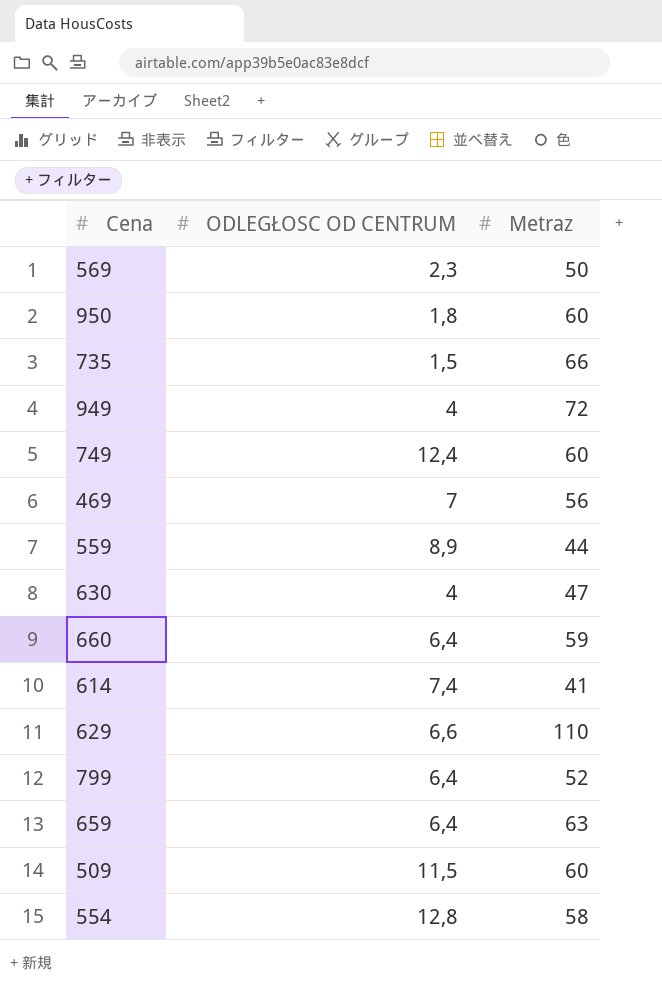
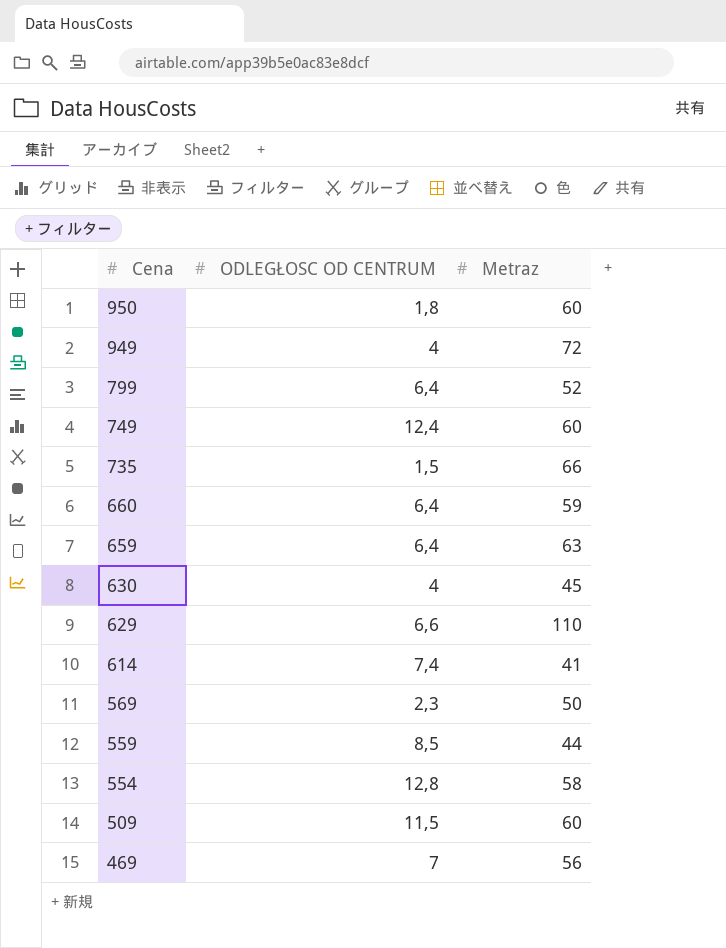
row order: none -> Cena descending
630 | Metraz: 47 -> 45
559 | ODLEGŁOSC OD CENTRUM: 8,9 -> 8,5

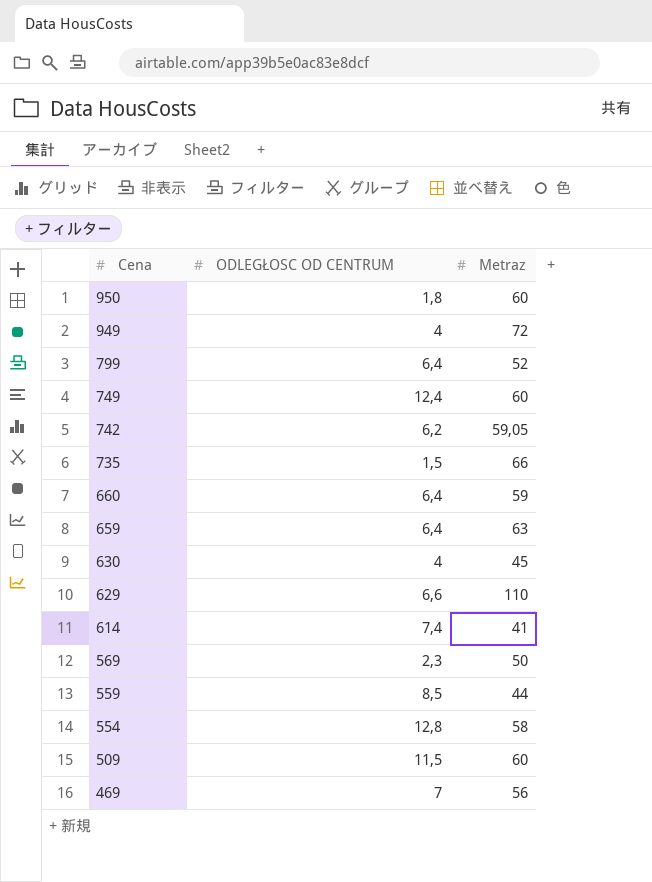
row 742: none -> 6,2 | 59,05

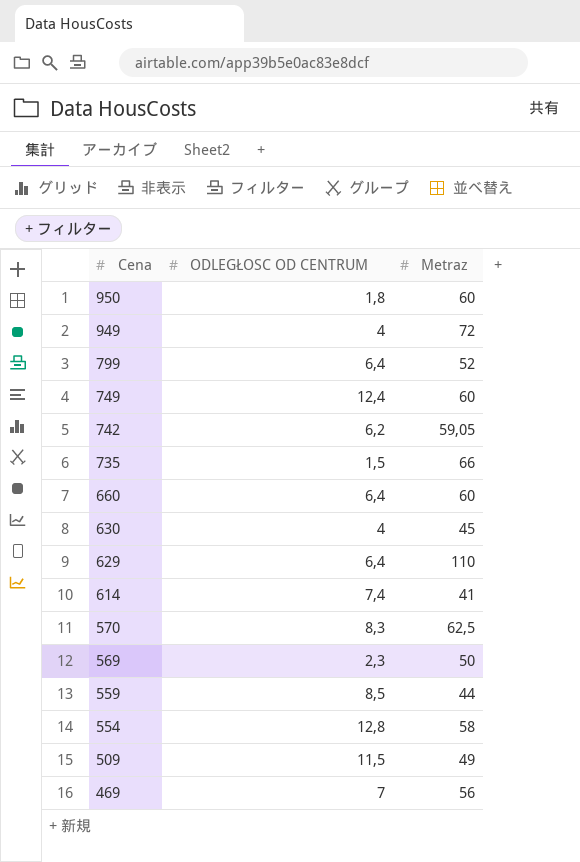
row 659: 6,4 | 63 -> none
660 | Metraz: 59 -> 60
629 | ODLEGŁOSC OD CENTRUM: 6,6 -> 6,4
row 570: none -> 8,3 | 62,5
509 | Metraz: 60 -> 49

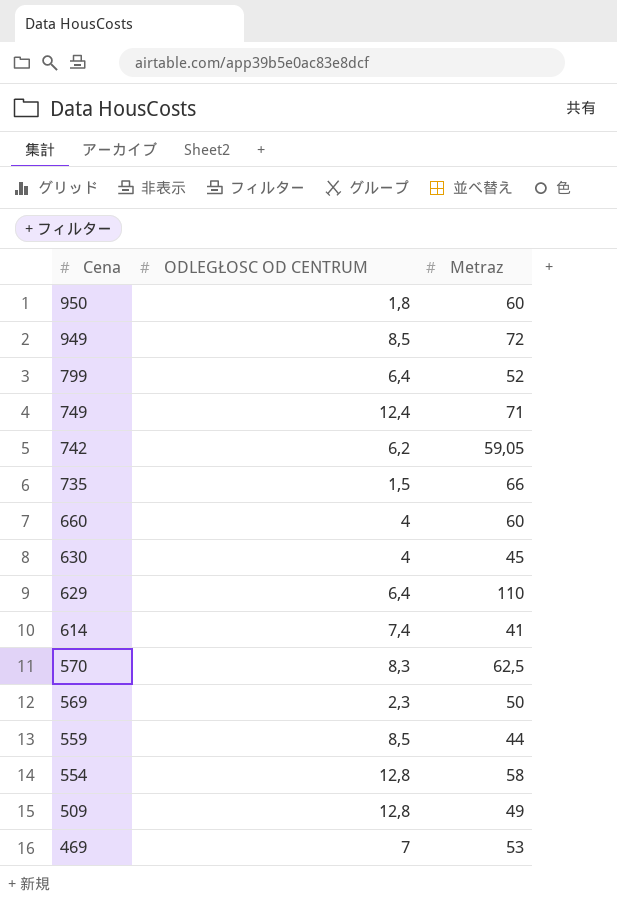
949 | ODLEGŁOSC OD CENTRUM: 4 -> 8,5
749 | Metraz: 60 -> 71
660 | ODLEGŁOSC OD CENTRUM: 6,4 -> 4
509 | ODLEGŁOSC OD CENTRUM: 11,5 -> 12,8
469 | Metraz: 56 -> 53

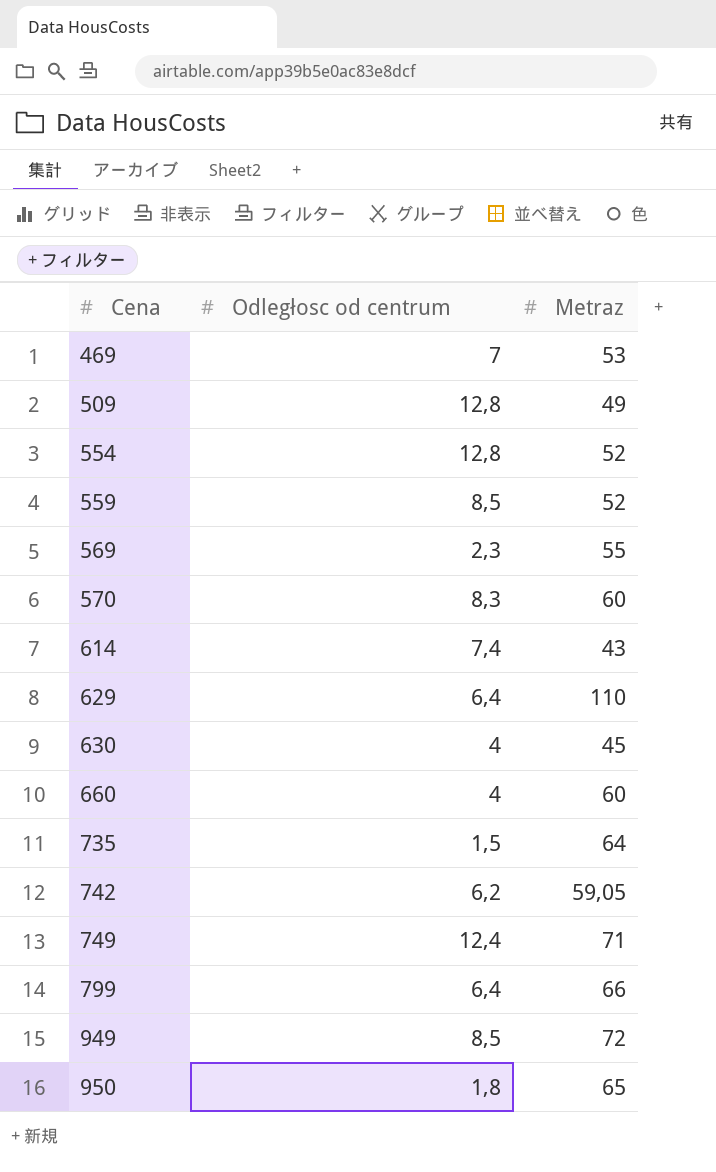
row order: Cena descending -> Cena ascending
column name: ODLEGŁOSC OD CENTRUM -> Odległosc od centrum
554 | Metraz: 58 -> 52
559 | Metraz: 44 -> 52
569 | Metraz: 50 -> 55
570 | Metraz: 62,5 -> 60
614 | Metraz: 41 -> 43
735 | Metraz: 66 -> 64
799 | Metraz: 52 -> 66
950 | Metraz: 60 -> 65

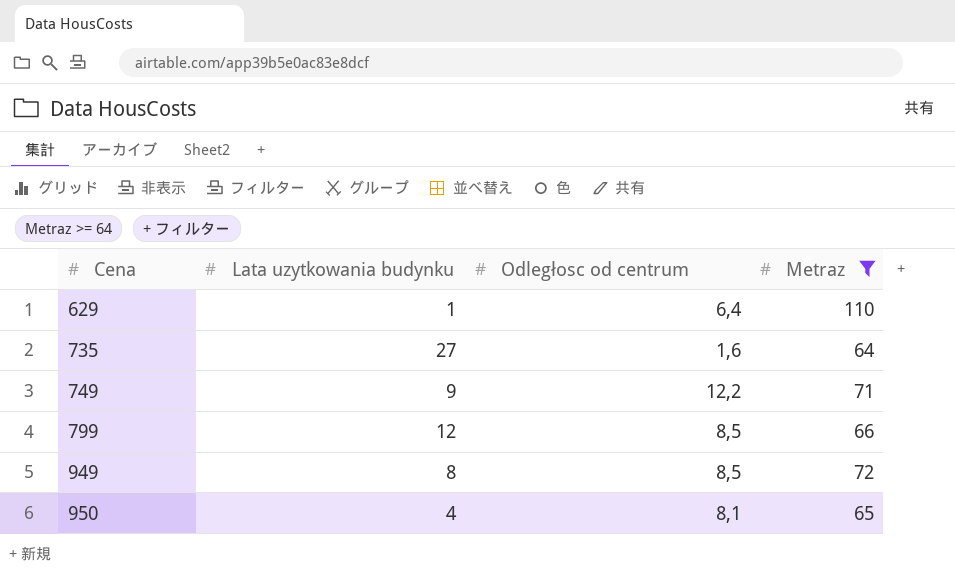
filter: none -> Metraz >= 64
column Lata uzytkowania budynku | position: none -> 2
735 | Odległosc od centrum: 1,5 -> 1,6
749 | Odległosc od centrum: 12,4 -> 12,2
799 | Odległosc od centrum: 6,4 -> 8,5
950 | Odległosc od centrum: 1,8 -> 8,1

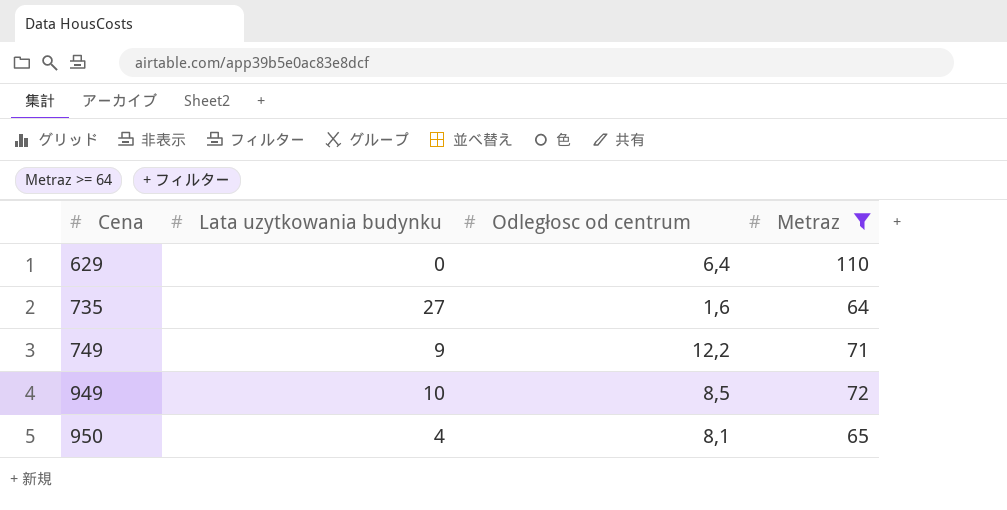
row 799: 12 | 8,5 | 66 -> none
629 | Lata uzytkowania budynku: 1 -> 0
949 | Lata uzytkowania budynku: 8 -> 10

